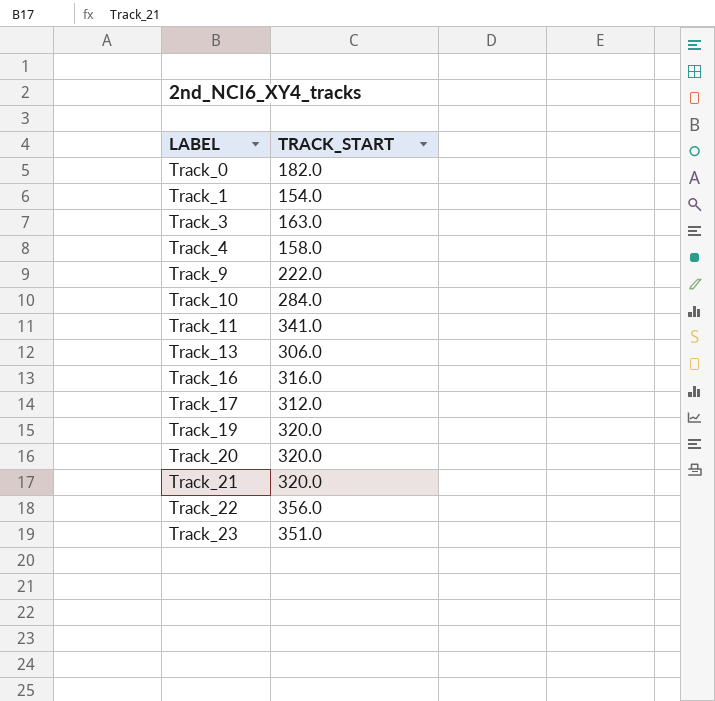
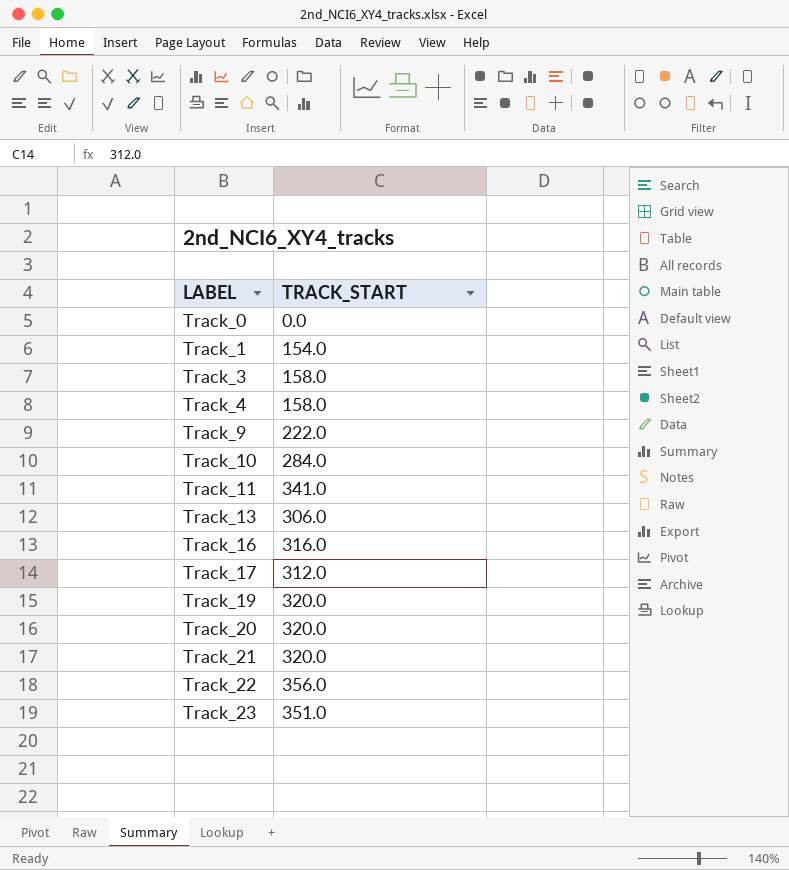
Track_0 | TRACK_START: 182.0 -> 0.0
Track_3 | TRACK_START: 163.0 -> 158.0

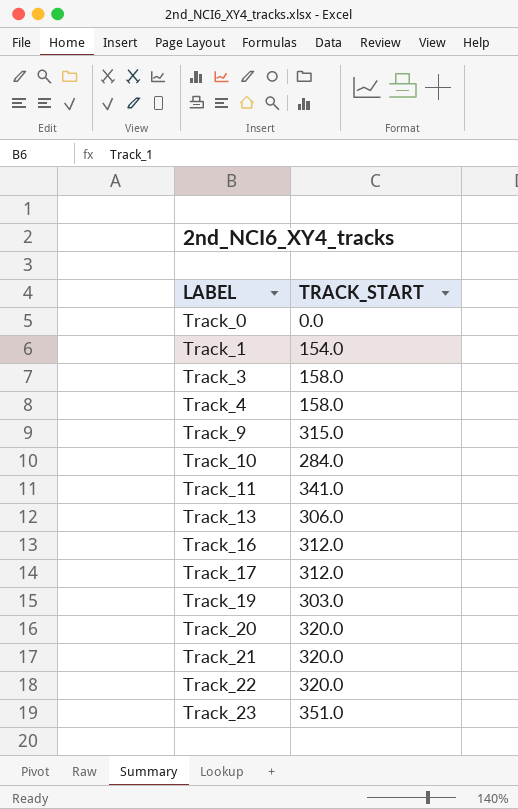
Track_9 | TRACK_START: 222.0 -> 315.0
Track_16 | TRACK_START: 316.0 -> 312.0
Track_19 | TRACK_START: 320.0 -> 303.0
Track_22 | TRACK_START: 356.0 -> 320.0

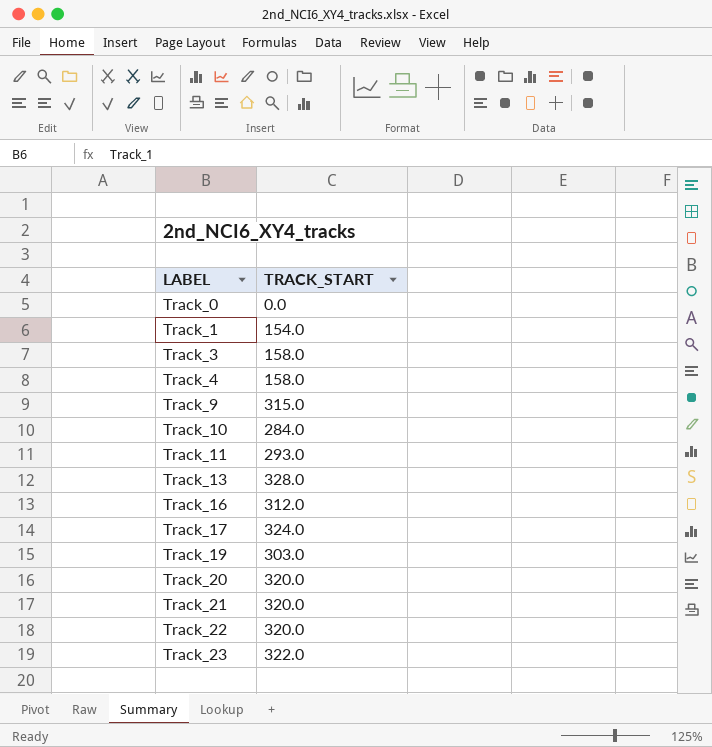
Track_11 | TRACK_START: 341.0 -> 293.0
Track_13 | TRACK_START: 306.0 -> 328.0
Track_17 | TRACK_START: 312.0 -> 324.0
Track_23 | TRACK_START: 351.0 -> 322.0

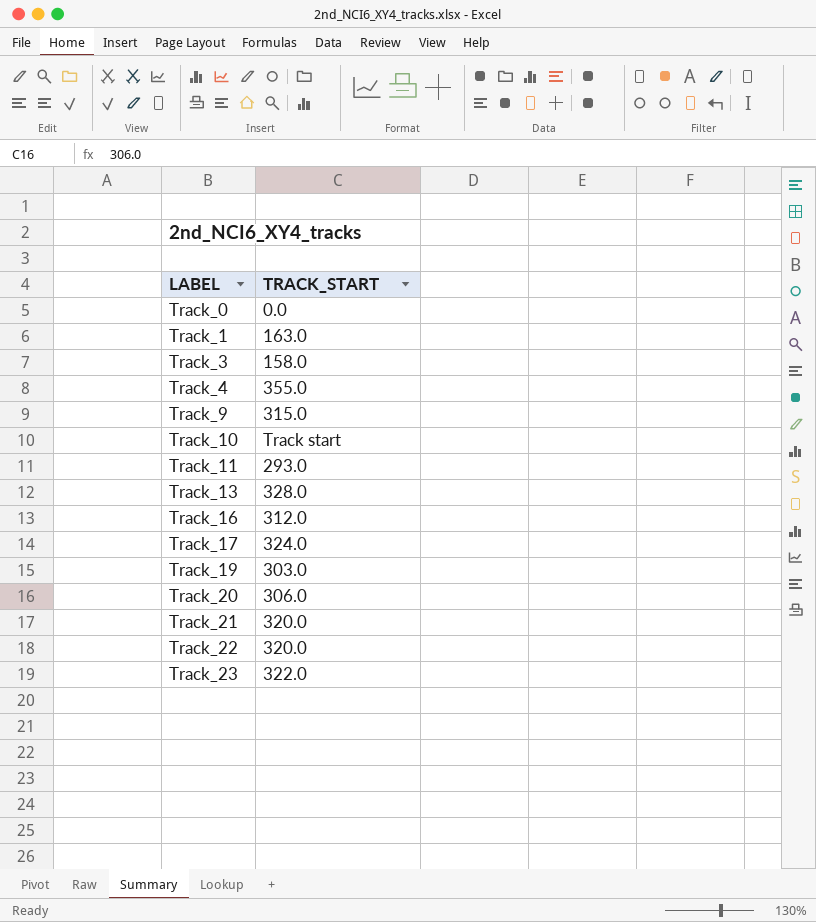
Track_1 | TRACK_START: 154.0 -> 163.0
Track_4 | TRACK_START: 158.0 -> 355.0
Track_10 | TRACK_START: 284.0 -> Track start
Track_20 | TRACK_START: 320.0 -> 306.0

